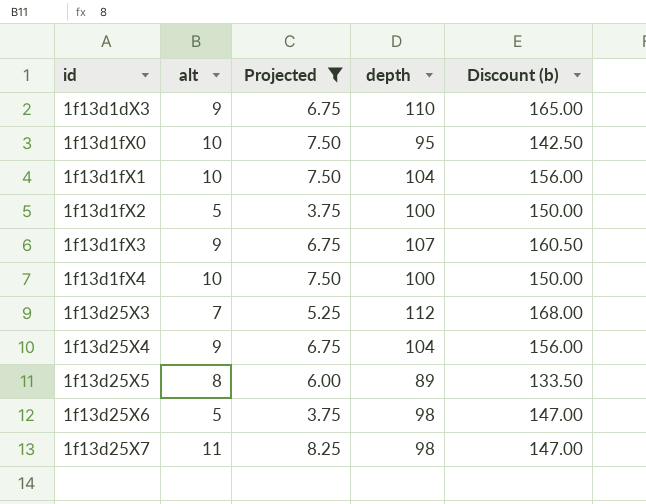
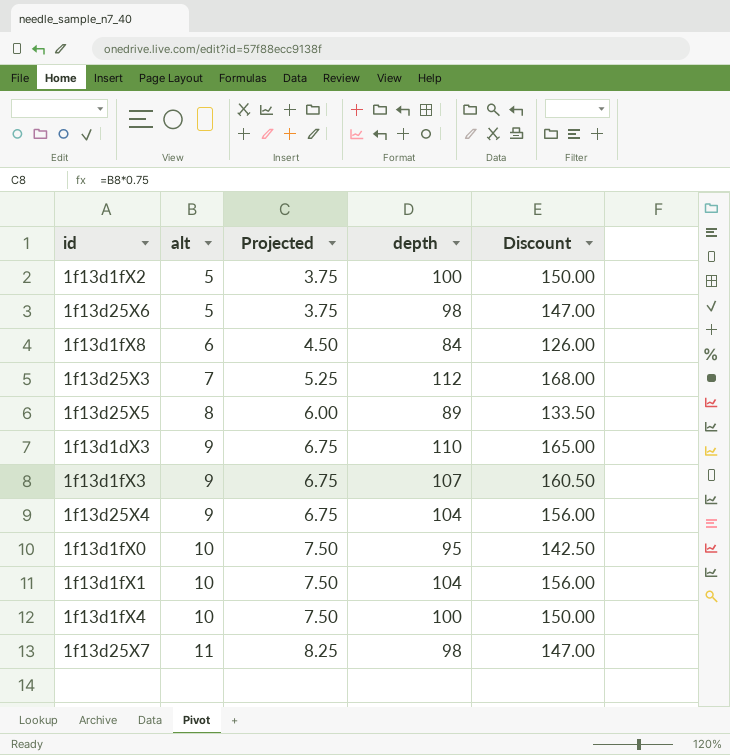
filter: Projected != 4.50 -> none
row order: id ascending -> alt ascending
column name: Discount (b) -> Discount

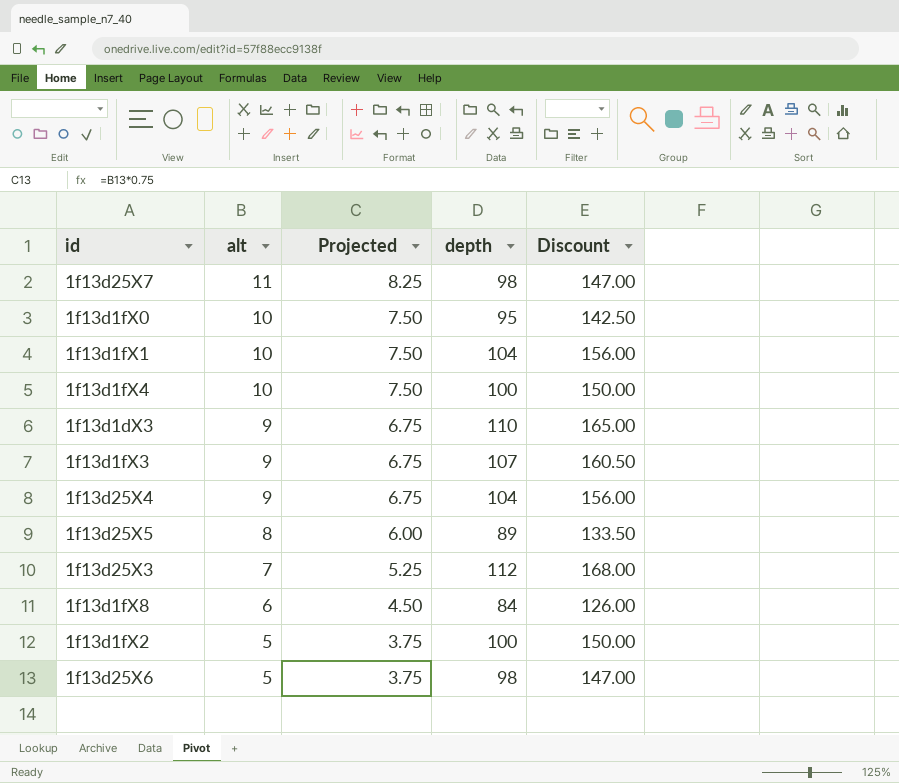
row order: alt ascending -> alt descending

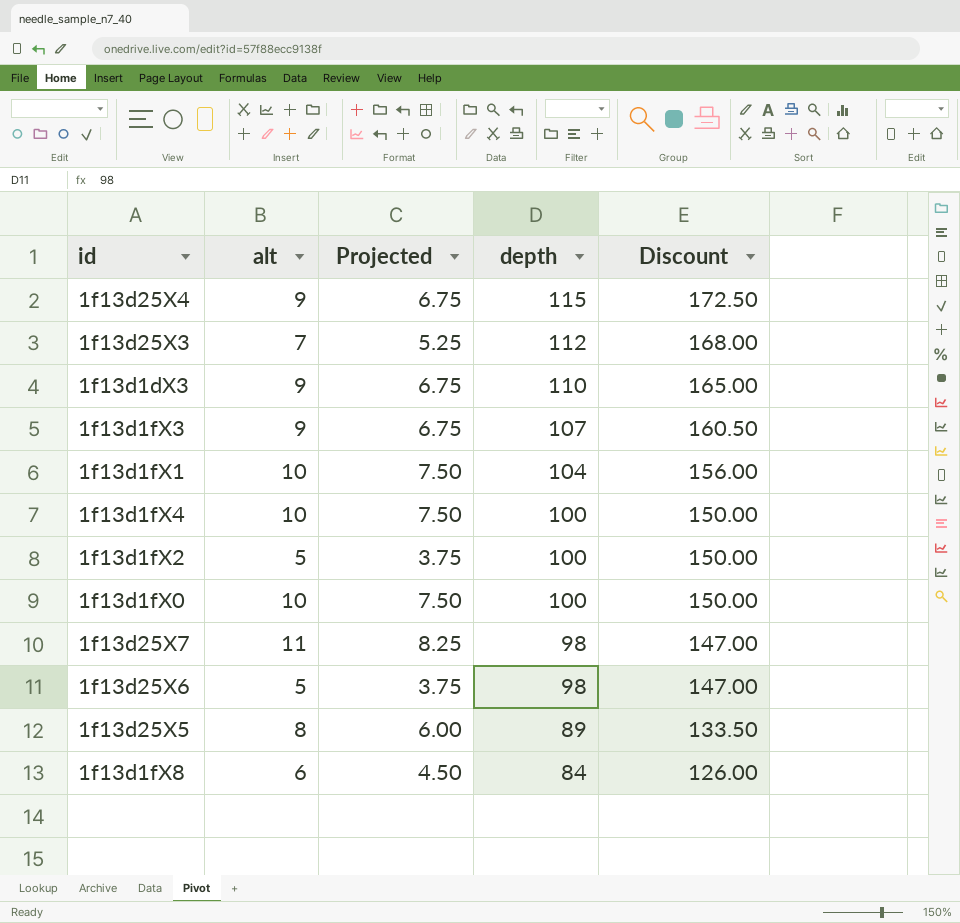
row order: alt descending -> depth descending
1f13d25X4 | depth: 104 -> 115
1f13d25X4 | Discount: 156.00 -> 172.50
1f13d1fX0 | depth: 95 -> 100
1f13d1fX0 | Discount: 142.50 -> 150.00

